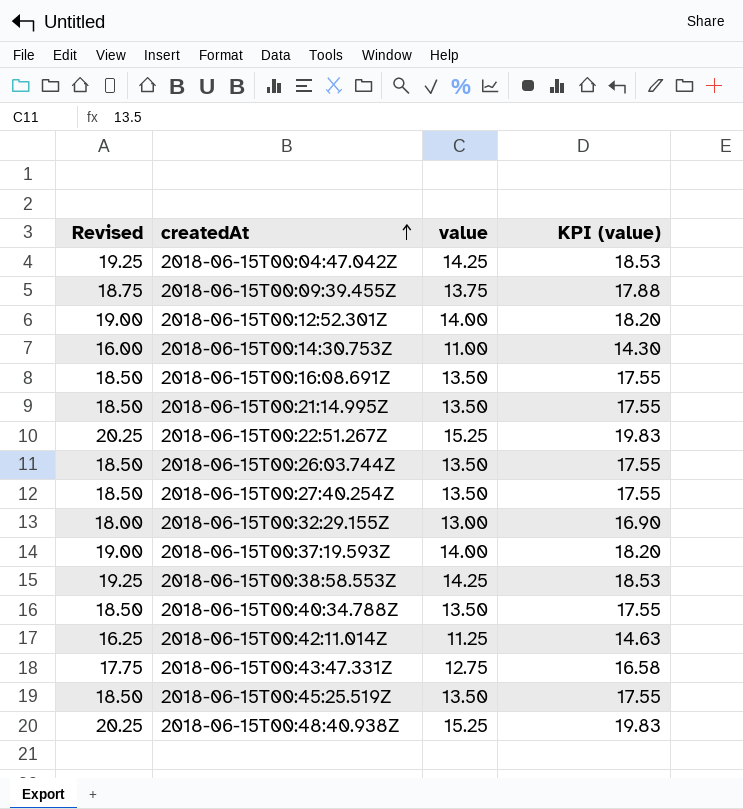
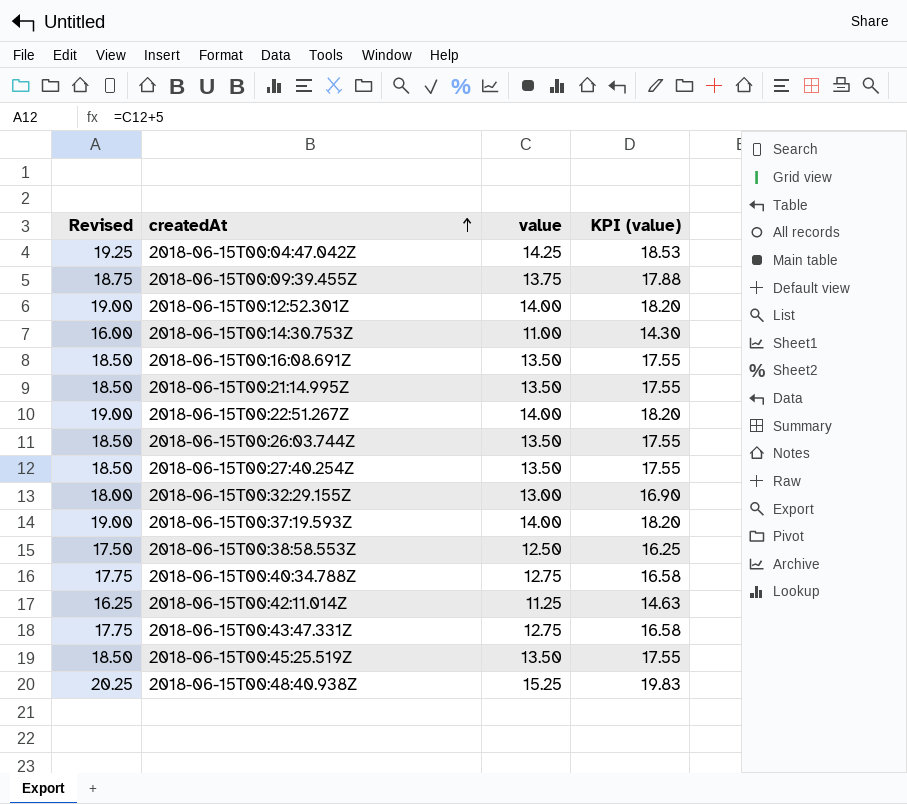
2018-06-15T00:22:51.267Z | Revised: 20.25 -> 19.00
2018-06-15T00:22:51.267Z | value: 15.25 -> 14.00
2018-06-15T00:22:51.267Z | KPI (value): 19.83 -> 18.20
2018-06-15T00:38:58.553Z | Revised: 19.25 -> 17.50
2018-06-15T00:38:58.553Z | value: 14.25 -> 12.50
2018-06-15T00:38:58.553Z | KPI (value): 18.53 -> 16.25
2018-06-15T00:40:34.788Z | Revised: 18.50 -> 17.75
2018-06-15T00:40:34.788Z | value: 13.50 -> 12.75
2018-06-15T00:40:34.788Z | KPI (value): 17.55 -> 16.58

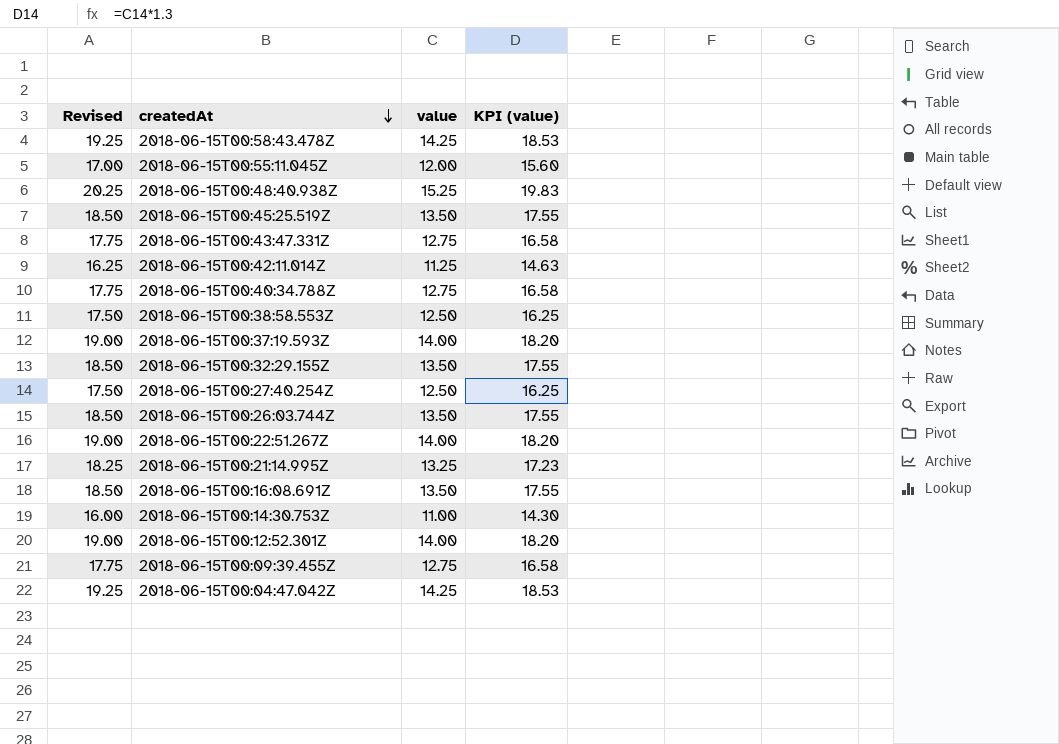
row order: createdAt ascending -> createdAt descending
row 2018-06-15T00:58:43.478Z: none -> 19.25 | 14.25 | 18.53
row 2018-06-15T00:55:11.045Z: none -> 17.00 | 12.00 | 15.60
2018-06-15T00:32:29.155Z | Revised: 18.00 -> 18.50
2018-06-15T00:32:29.155Z | value: 13.00 -> 13.50
2018-06-15T00:32:29.155Z | KPI (value): 16.90 -> 17.55
2018-06-15T00:27:40.254Z | Revised: 18.50 -> 17.50
2018-06-15T00:27:40.254Z | value: 13.50 -> 12.50
2018-06-15T00:27:40.254Z | KPI (value): 17.55 -> 16.25
2018-06-15T00:21:14.995Z | Revised: 18.50 -> 18.25
2018-06-15T00:21:14.995Z | value: 13.50 -> 13.25
2018-06-15T00:21:14.995Z | KPI (value): 17.55 -> 17.23
2018-06-15T00:09:39.455Z | Revised: 18.75 -> 17.75
2018-06-15T00:09:39.455Z | value: 13.75 -> 12.75
2018-06-15T00:09:39.455Z | KPI (value): 17.88 -> 16.58

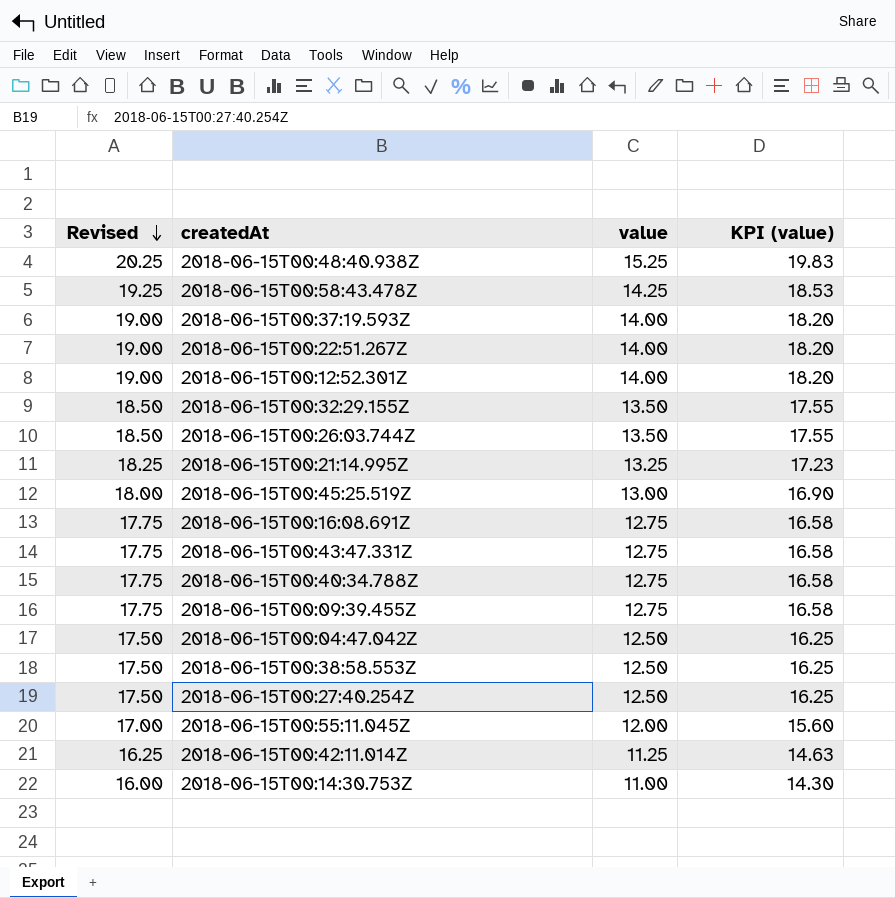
row order: createdAt descending -> Revised descending
2018-06-15T00:45:25.519Z | Revised: 18.50 -> 18.00
2018-06-15T00:45:25.519Z | value: 13.50 -> 13.00
2018-06-15T00:45:25.519Z | KPI (value): 17.55 -> 16.90
2018-06-15T00:16:08.691Z | Revised: 18.50 -> 17.75
2018-06-15T00:16:08.691Z | value: 13.50 -> 12.75
2018-06-15T00:16:08.691Z | KPI (value): 17.55 -> 16.58
2018-06-15T00:04:47.042Z | Revised: 19.25 -> 17.50
2018-06-15T00:04:47.042Z | value: 14.25 -> 12.50
2018-06-15T00:04:47.042Z | KPI (value): 18.53 -> 16.25

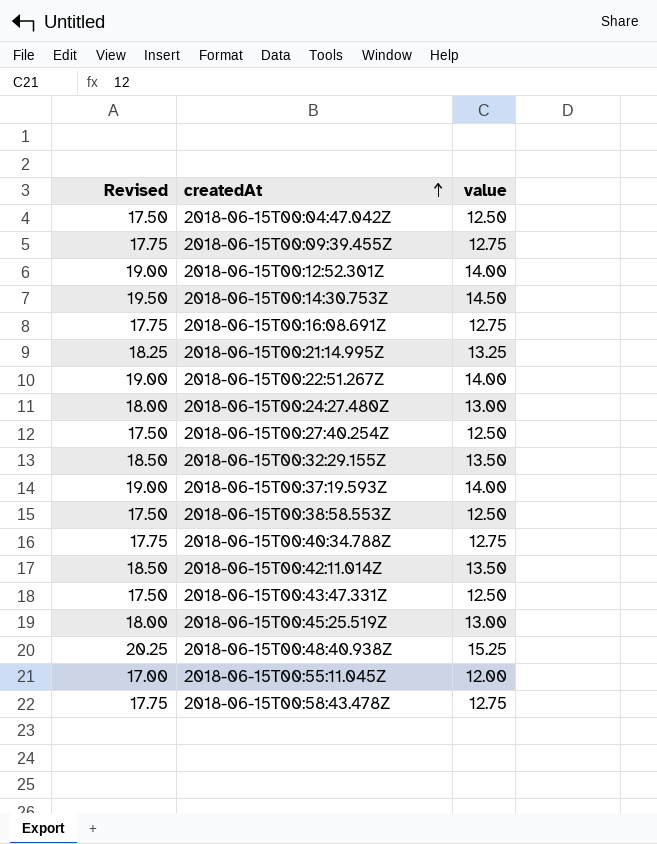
row order: Revised descending -> createdAt ascending
column KPI (value) | formula: [value] * 1.3 -> none
row 2018-06-15T00:26:03.744Z: 18.50 | 13.50 | 17.55 -> none
2018-06-15T00:14:30.753Z | Revised: 16.00 -> 19.50
2018-06-15T00:14:30.753Z | value: 11.00 -> 14.50
row 2018-06-15T00:24:27.480Z: none -> 18.00 | 13.00
2018-06-15T00:42:11.014Z | Revised: 16.25 -> 18.50
2018-06-15T00:42:11.014Z | value: 11.25 -> 13.50
2018-06-15T00:43:47.331Z | Revised: 17.75 -> 17.50
2018-06-15T00:43:47.331Z | value: 12.75 -> 12.50
2018-06-15T00:58:43.478Z | Revised: 19.25 -> 17.75
2018-06-15T00:58:43.478Z | value: 14.25 -> 12.75

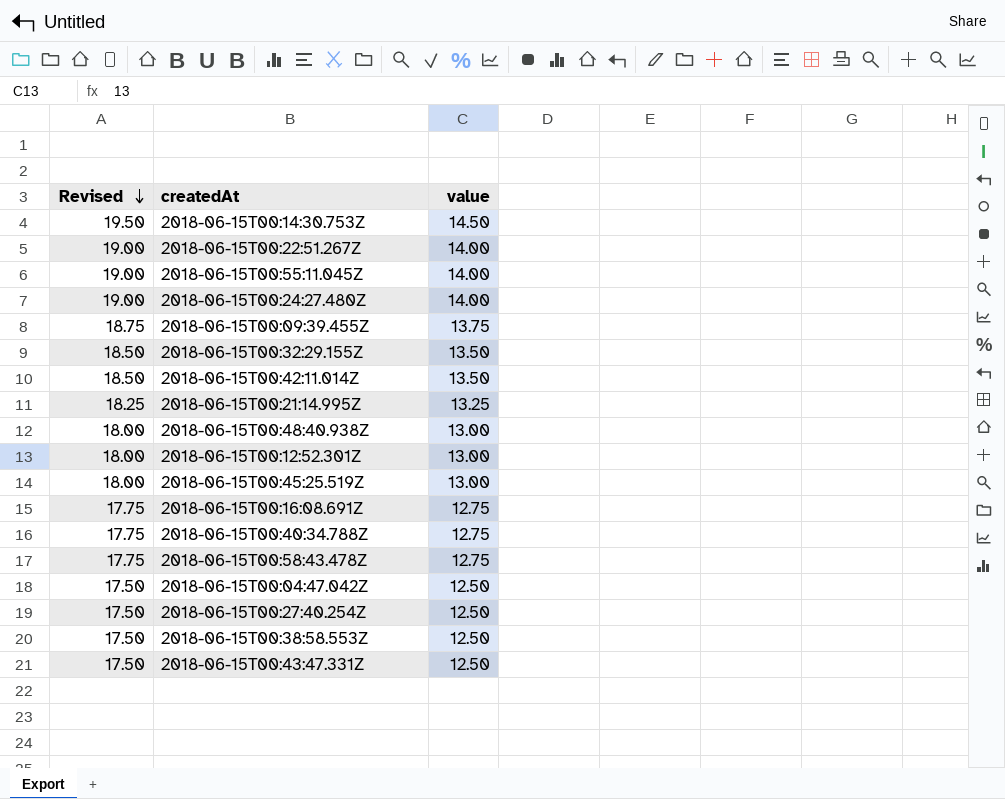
row order: createdAt ascending -> Revised descending
row 2018-06-15T00:37:19.593Z: 19.00 | 14.00 -> none
2018-06-15T00:55:11.045Z | Revised: 17.00 -> 19.00
2018-06-15T00:55:11.045Z | value: 12.00 -> 14.00
2018-06-15T00:24:27.480Z | Revised: 18.00 -> 19.00
2018-06-15T00:24:27.480Z | value: 13.00 -> 14.00
2018-06-15T00:09:39.455Z | Revised: 17.75 -> 18.75
2018-06-15T00:09:39.455Z | value: 12.75 -> 13.75
2018-06-15T00:48:40.938Z | Revised: 20.25 -> 18.00
2018-06-15T00:48:40.938Z | value: 15.25 -> 13.00
2018-06-15T00:12:52.301Z | Revised: 19.00 -> 18.00
2018-06-15T00:12:52.301Z | value: 14.00 -> 13.00

